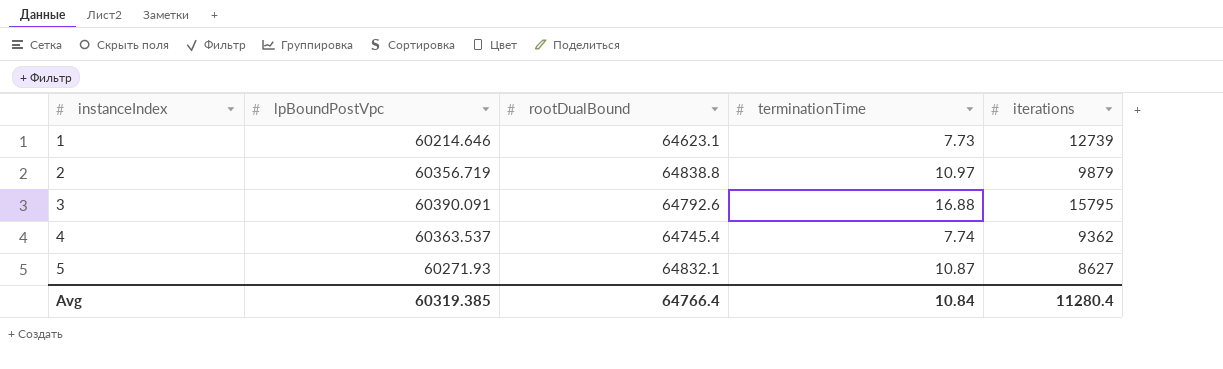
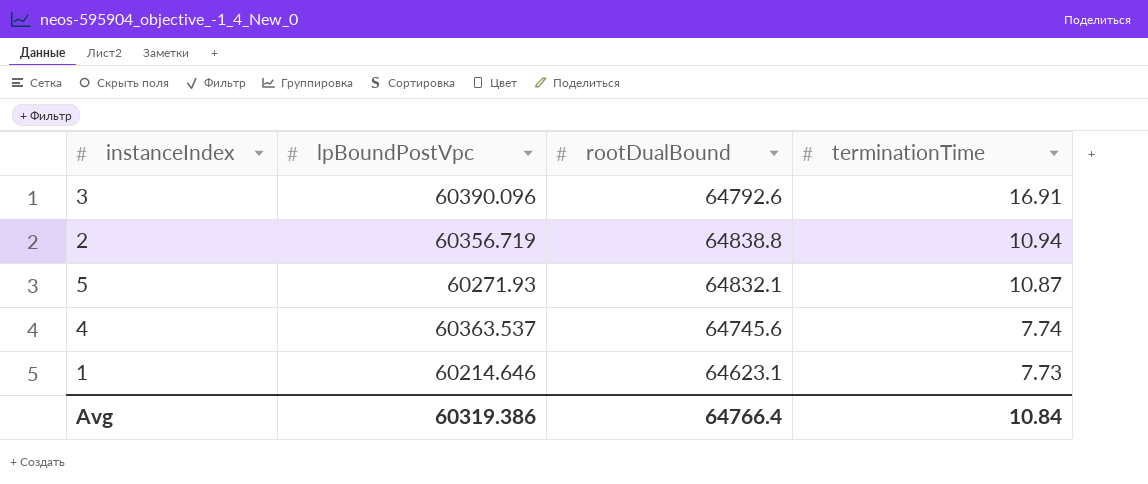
row order: instanceIndex ascending -> terminationTime descending
column iterations | position: 5 -> none
3 | lpBoundPostVpc: 60390.091 -> 60390.096
3 | terminationTime: 16.88 -> 16.91
2 | terminationTime: 10.97 -> 10.94
4 | rootDualBound: 64745.4 -> 64745.6
Avg | lpBoundPostVpc: 60319.385 -> 60319.386

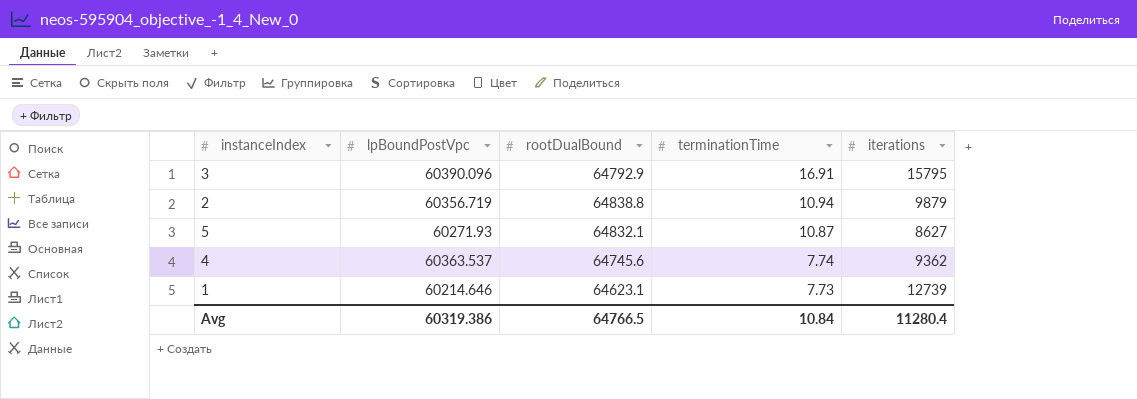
column iterations | position: none -> 5
3 | rootDualBound: 64792.6 -> 64792.9
Avg | rootDualBound: 64766.4 -> 64766.5

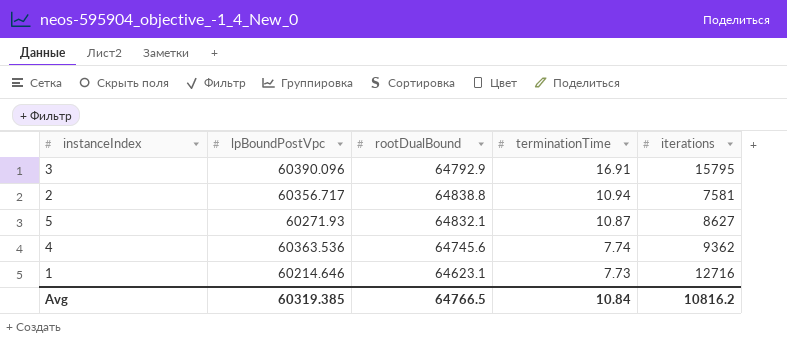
2 | lpBoundPostVpc: 60356.719 -> 60356.717
2 | iterations: 9879 -> 7581
4 | lpBoundPostVpc: 60363.537 -> 60363.536
1 | iterations: 12739 -> 12716
Avg | lpBoundPostVpc: 60319.386 -> 60319.385
Avg | iterations: 11280.4 -> 10816.2

